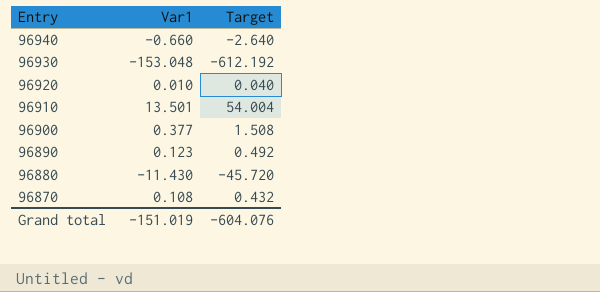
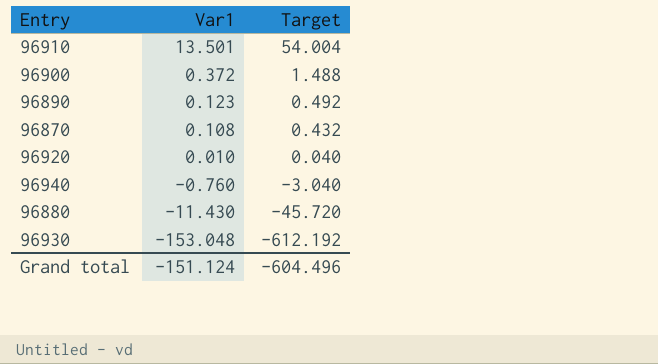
row order: Entry descending -> Var1 descending
96900 | Var1: 0.377 -> 0.372
96900 | Target: 1.508 -> 1.488
96940 | Var1: -0.660 -> -0.760
96940 | Target: -2.640 -> -3.040
Grand total | Var1: -151.019 -> -151.124
Grand total | Target: -604.076 -> -604.496

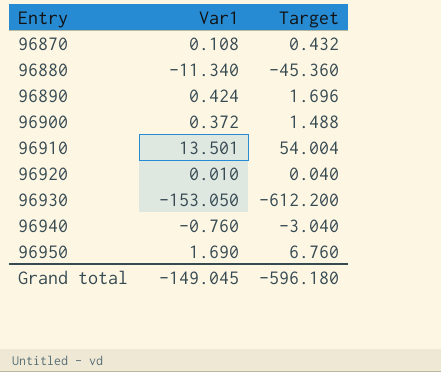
row order: Var1 descending -> Entry ascending
96880 | Var1: -11.430 -> -11.340
96880 | Target: -45.720 -> -45.360
96890 | Var1: 0.123 -> 0.424
96890 | Target: 0.492 -> 1.696
96930 | Var1: -153.048 -> -153.050
96930 | Target: -612.192 -> -612.200
row 96950: none -> 1.690 | 6.760
Grand total | Var1: -151.124 -> -149.045
Grand total | Target: -604.496 -> -596.180

